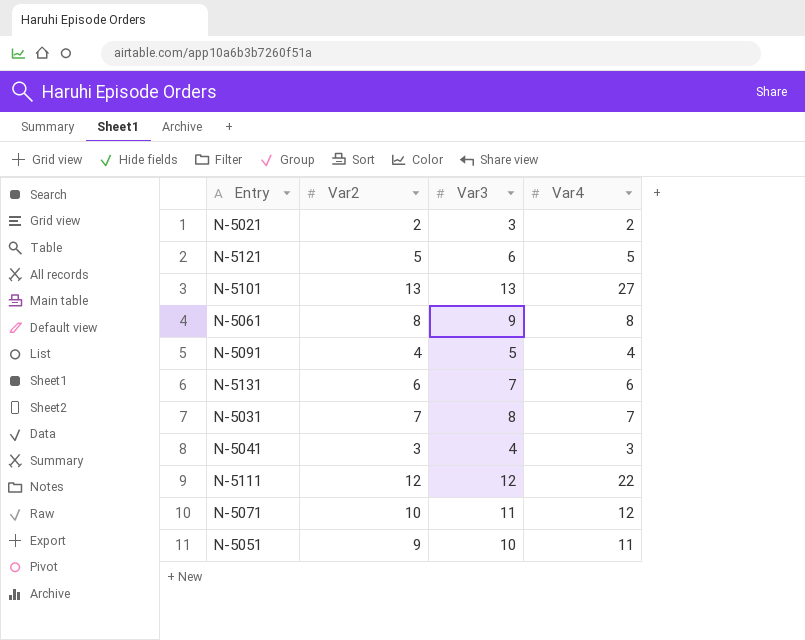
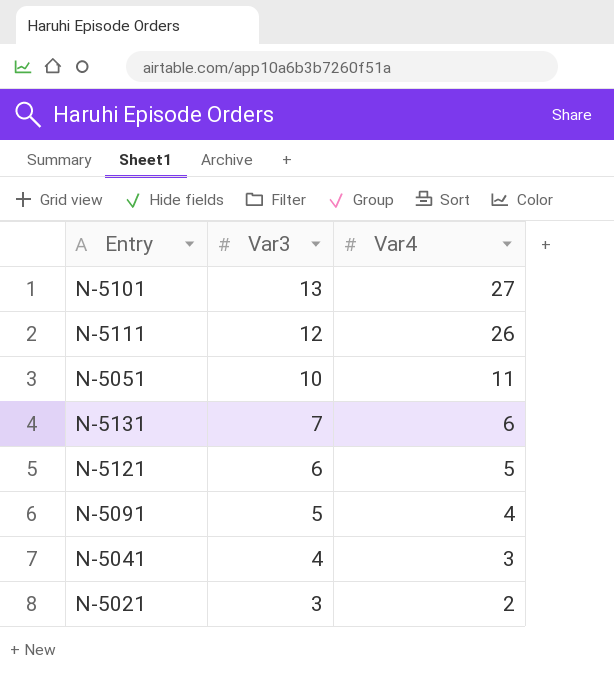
row order: none -> Var3 descending
column Var2 | position: 2 -> none
row N-5061: 8 | 9 | 8 -> none
row N-5031: 7 | 8 | 7 -> none
row N-5071: 10 | 11 | 12 -> none
N-5111 | Var4: 22 -> 26

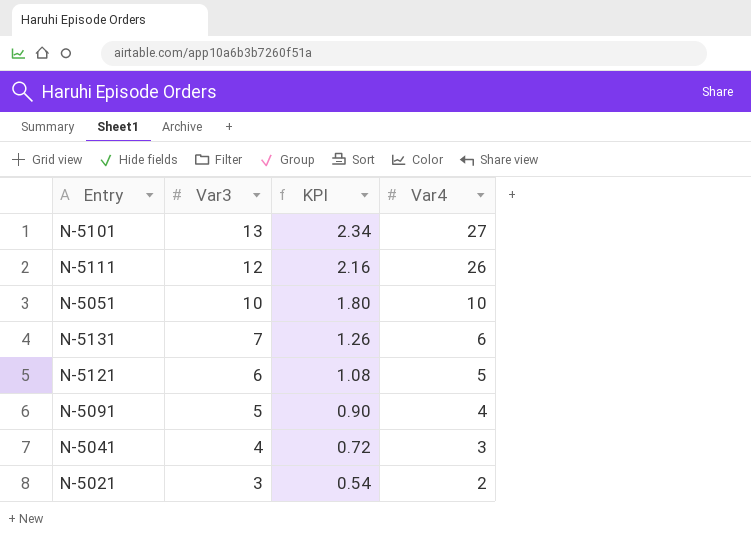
column KPI | formula: none -> [Var3] * 0.18
N-5051 | Var4: 11 -> 10

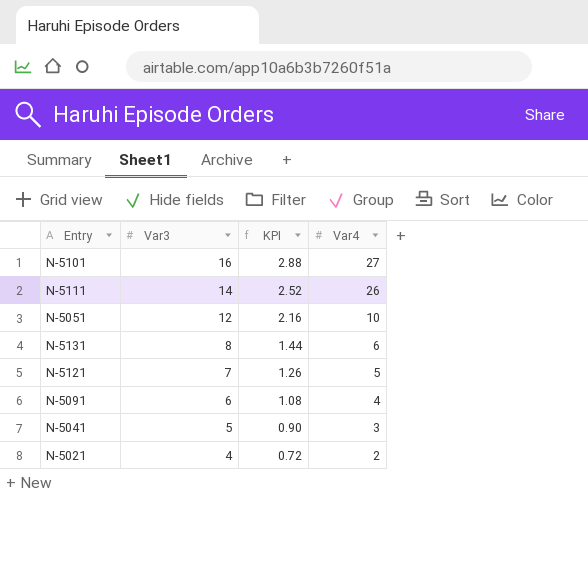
N-5101 | Var3: 13 -> 16
N-5101 | KPI: 2.34 -> 2.88
N-5111 | Var3: 12 -> 14
N-5111 | KPI: 2.16 -> 2.52
N-5051 | Var3: 10 -> 12
N-5051 | KPI: 1.80 -> 2.16
N-5131 | Var3: 7 -> 8
N-5131 | KPI: 1.26 -> 1.44
N-5121 | Var3: 6 -> 7
N-5121 | KPI: 1.08 -> 1.26
N-5091 | Var3: 5 -> 6
N-5091 | KPI: 0.90 -> 1.08
N-5041 | Var3: 4 -> 5
N-5041 | KPI: 0.72 -> 0.90
N-5021 | Var3: 3 -> 4
N-5021 | KPI: 0.54 -> 0.72

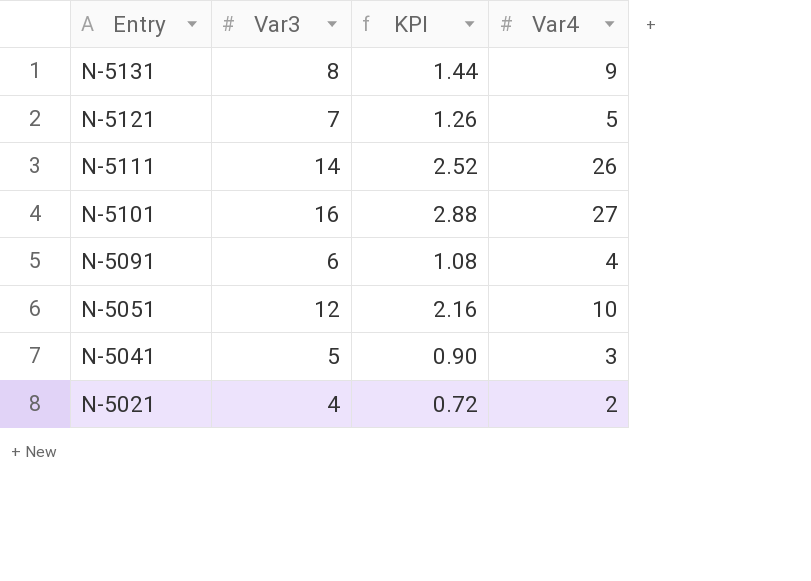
row order: Var3 descending -> Entry descending
N-5131 | Var4: 6 -> 9

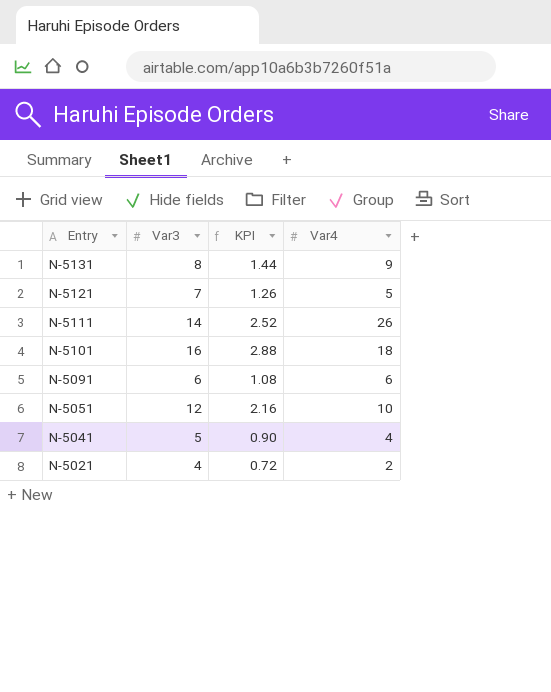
N-5101 | Var4: 27 -> 18
N-5091 | Var4: 4 -> 6
N-5041 | Var4: 3 -> 4

